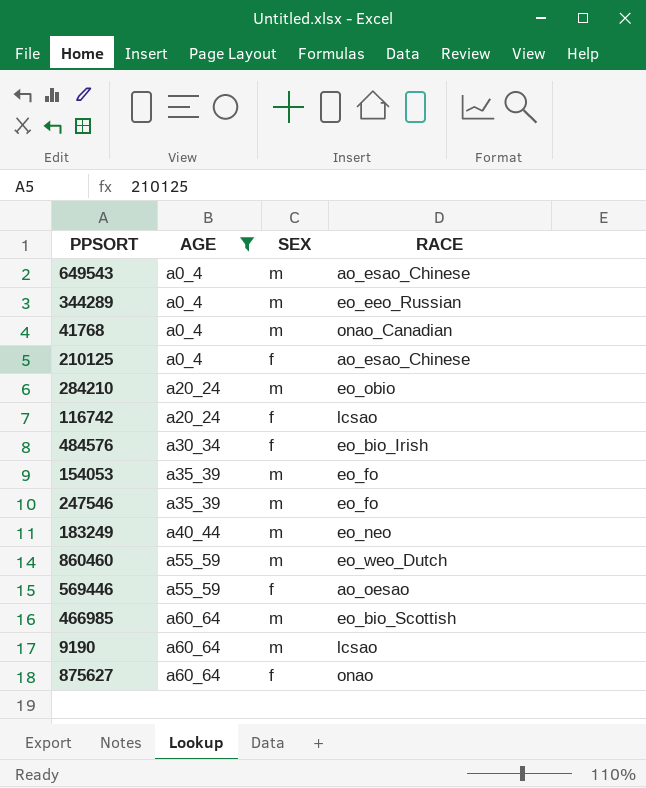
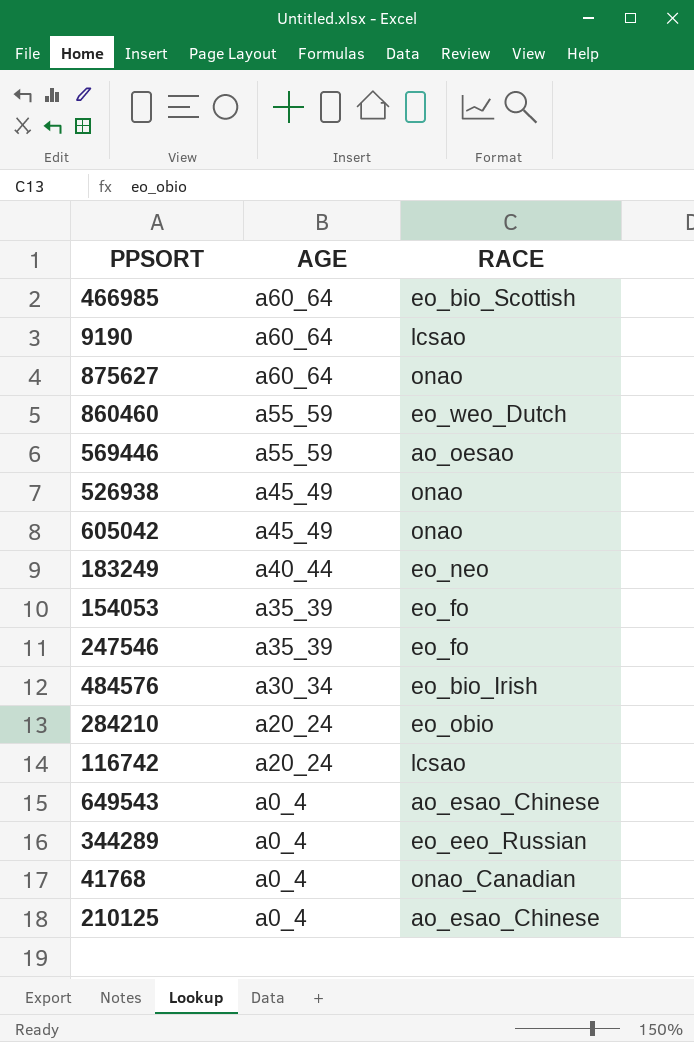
filter: AGE != a45_49 -> none
row order: AGE ascending -> AGE descending
column SEX | position: 3 -> none

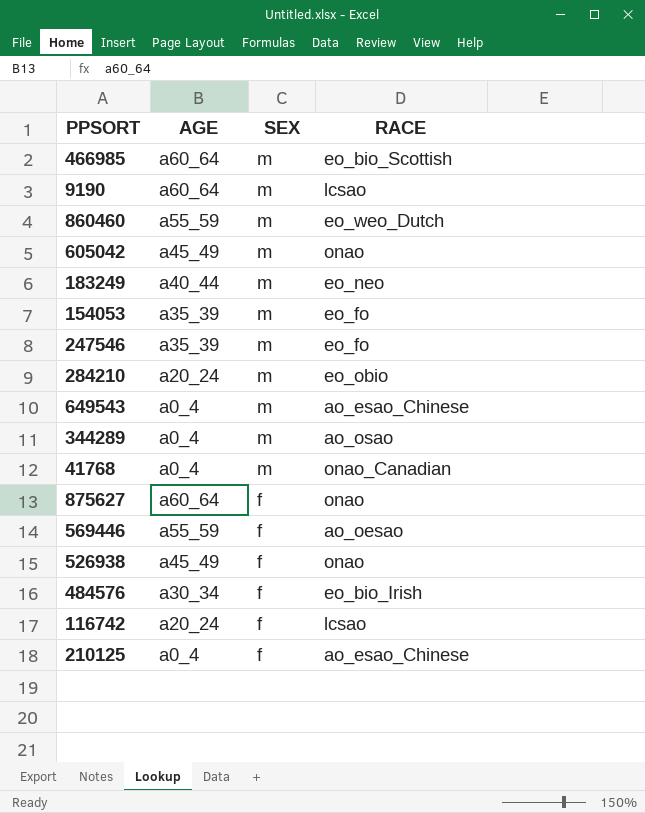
row order: AGE descending -> SEX descending
column SEX | position: none -> 3
344289 | RACE: eo_eeo_Russian -> ao_osao

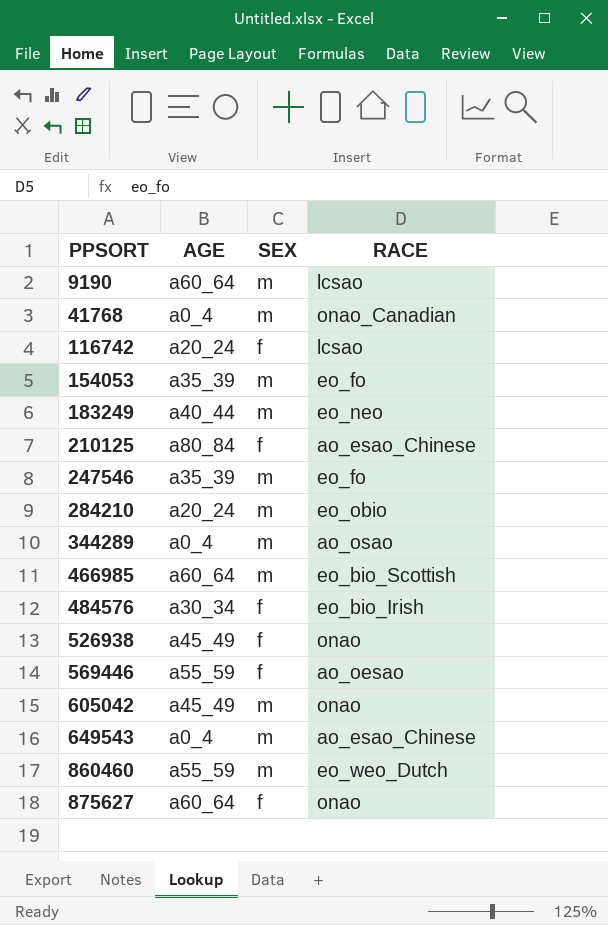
row order: SEX descending -> PPSORT ascending
210125 | AGE: a0_4 -> a80_84

